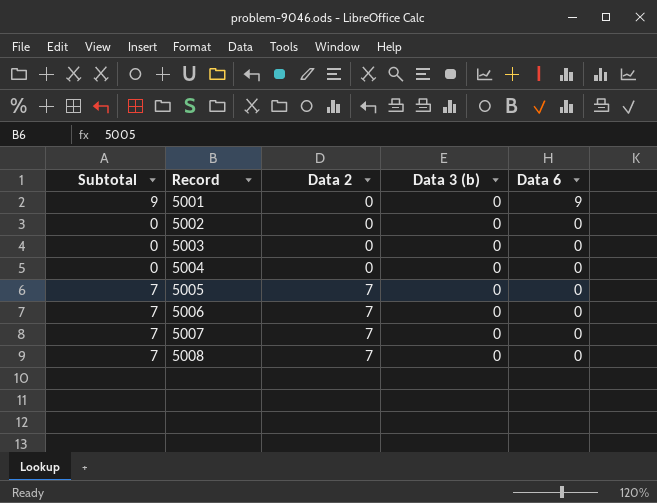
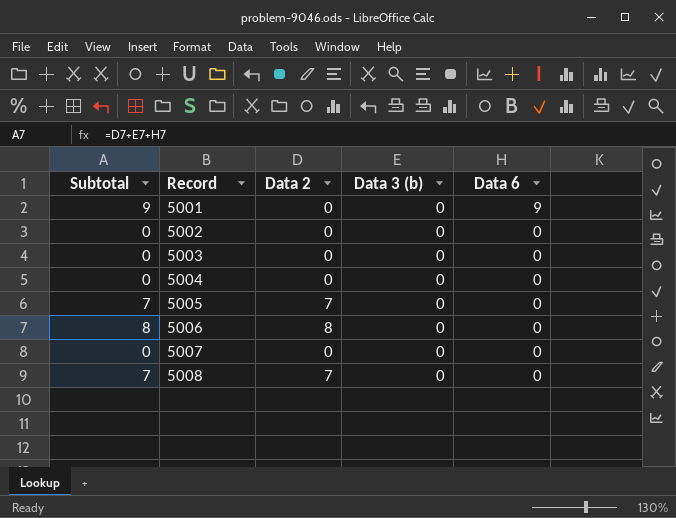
5006 | Subtotal: 7 -> 8
5006 | Data 2: 7 -> 8
5007 | Subtotal: 7 -> 0
5007 | Data 2: 7 -> 0

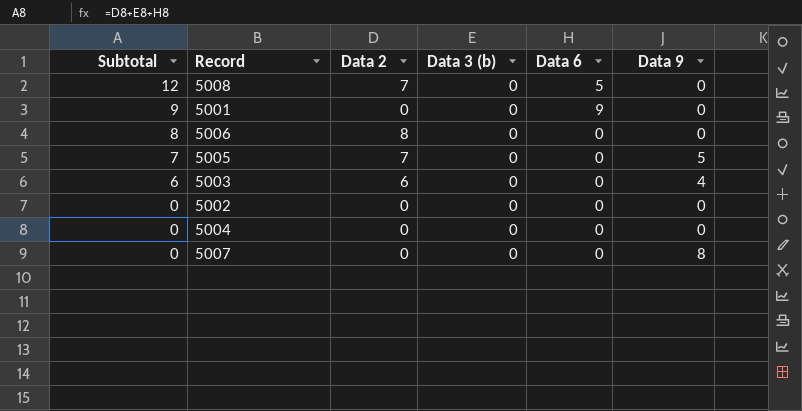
row order: Record ascending -> Subtotal descending
column Data 9 | position: none -> 6
5008 | Subtotal: 7 -> 12
5008 | Data 6: 0 -> 5
5003 | Subtotal: 0 -> 6
5003 | Data 2: 0 -> 6

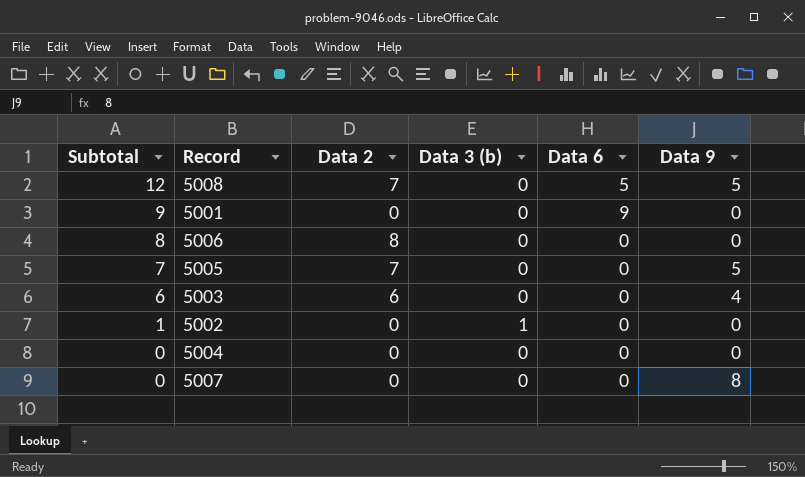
5008 | Data 9: 0 -> 5
5002 | Subtotal: 0 -> 1
5002 | Data 3 (b): 0 -> 1

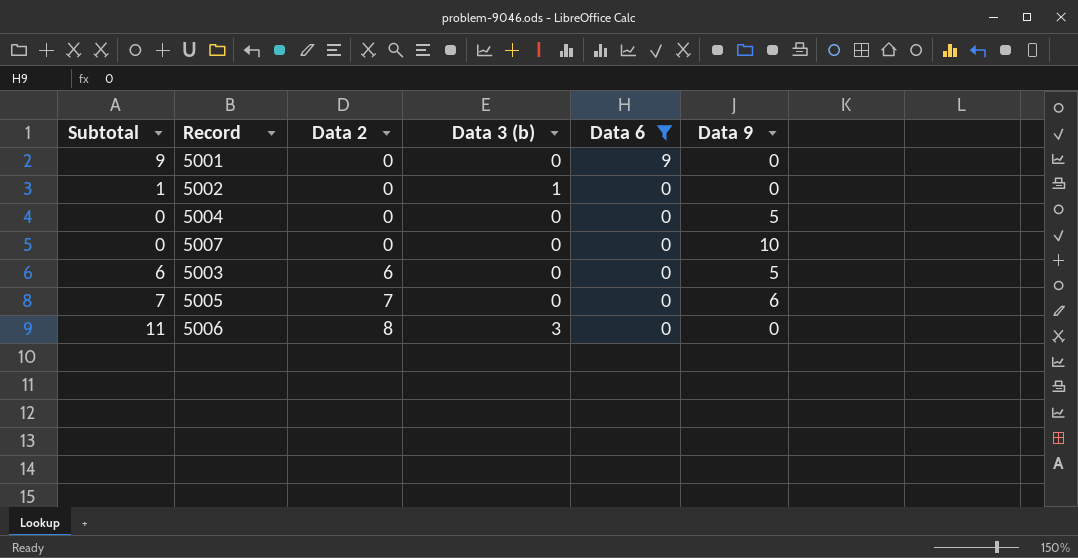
filter: none -> Data 6 != 5
row order: Subtotal descending -> Data 2 ascending
5004 | Data 9: 0 -> 5
5007 | Data 9: 8 -> 10
5003 | Data 9: 4 -> 5
5005 | Data 9: 5 -> 6
5006 | Subtotal: 8 -> 11
5006 | Data 3 (b): 0 -> 3

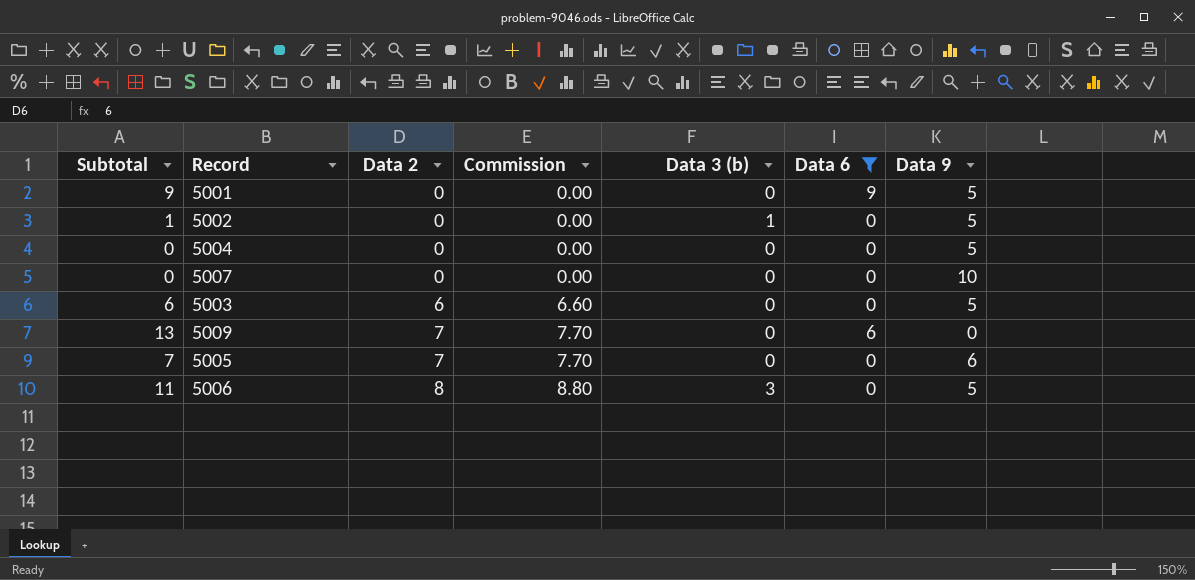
column Commission | formula: none -> [Data 2] * 1.1
5001 | Data 9: 0 -> 5
5002 | Data 9: 0 -> 5
row 5009: none -> 13 | 7 | 7.70 | 0 | 6 | 0
5006 | Data 9: 0 -> 5

